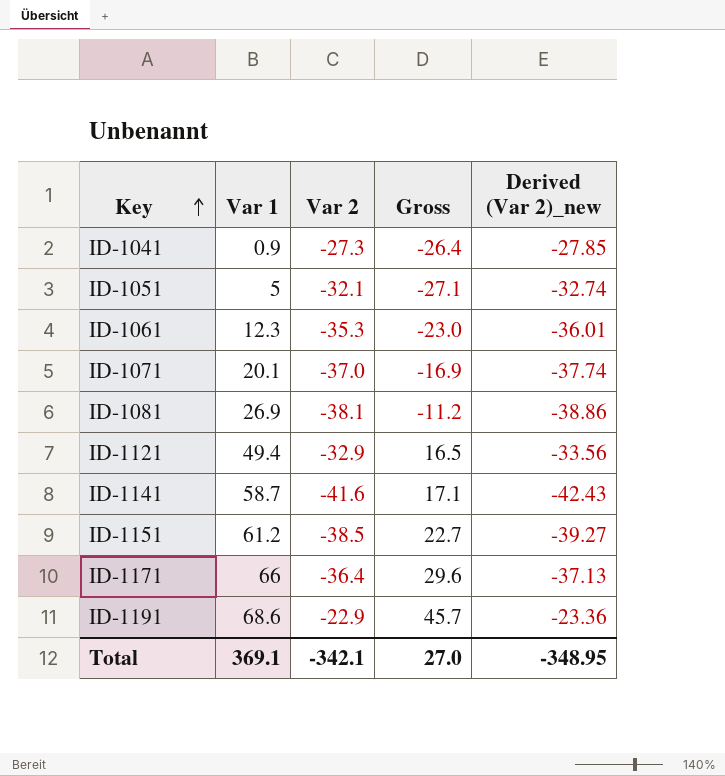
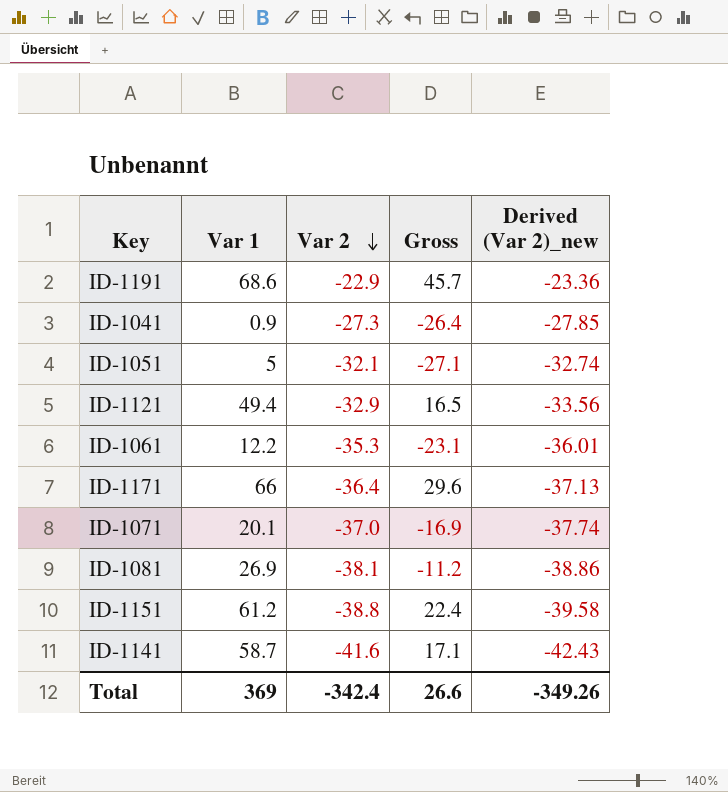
row order: Key ascending -> Var 2 descending
ID-1061 | Var 1: 12.3 -> 12.2
ID-1061 | Gross: -23.0 -> -23.1
ID-1151 | Var 2: -38.5 -> -38.8
ID-1151 | Gross: 22.7 -> 22.4
ID-1151 | Derived (Var 2)_new: -39.27 -> -39.58
Total | Var 1: 369.1 -> 369
Total | Var 2: -342.1 -> -342.4
Total | Gross: 27.0 -> 26.6
Total | Derived (Var 2)_new: -348.95 -> -349.26

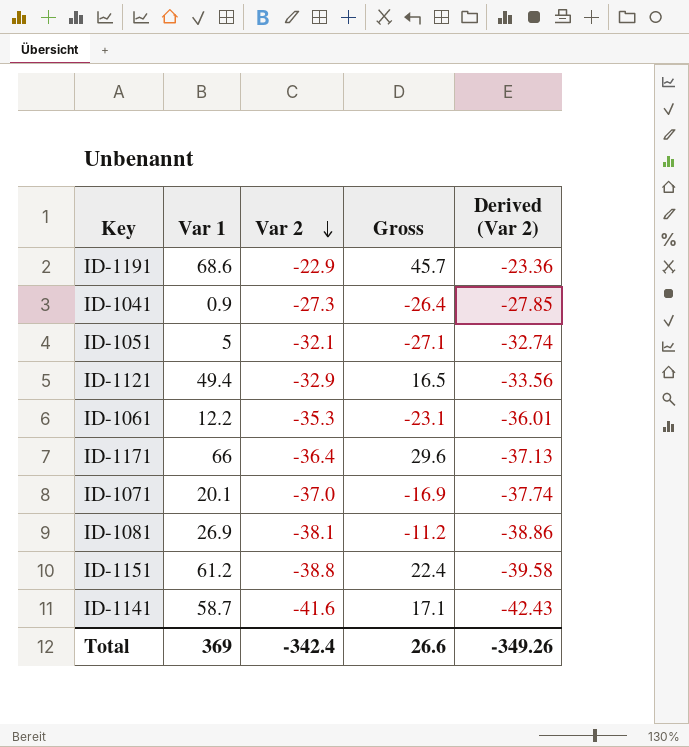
column name: Derived (Var 2)_new -> Derived (Var 2)

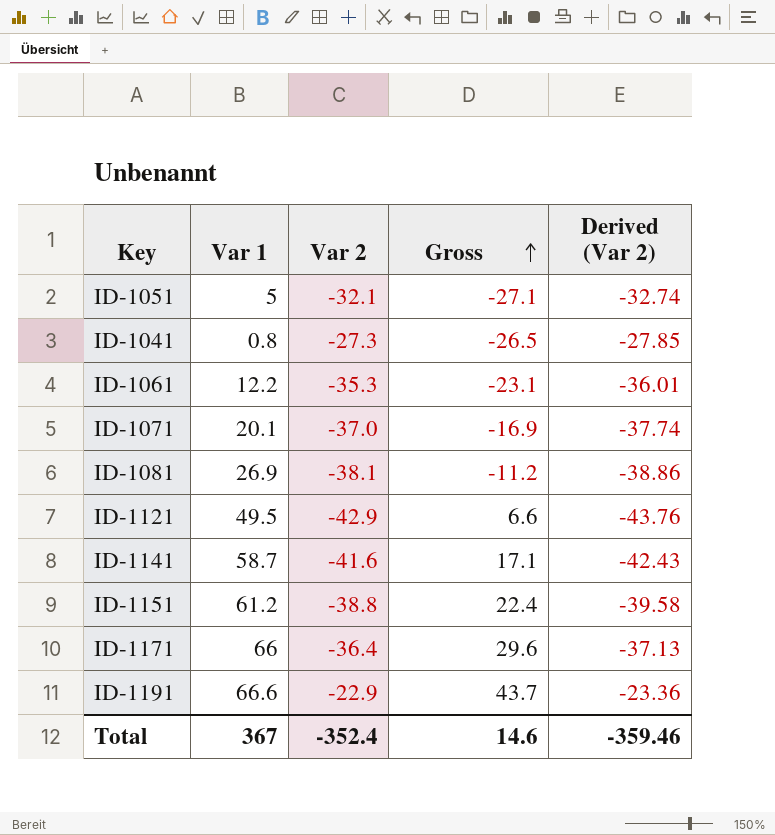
row order: Var 2 descending -> Gross ascending
ID-1041 | Var 1: 0.9 -> 0.8
ID-1041 | Gross: -26.4 -> -26.5
ID-1121 | Var 1: 49.4 -> 49.5
ID-1121 | Var 2: -32.9 -> -42.9
ID-1121 | Gross: 16.5 -> 6.6
ID-1121 | Derived (Var 2): -33.56 -> -43.76
ID-1191 | Var 1: 68.6 -> 66.6
ID-1191 | Gross: 45.7 -> 43.7
Total | Var 1: 369 -> 367
Total | Var 2: -342.4 -> -352.4
Total | Gross: 26.6 -> 14.6
Total | Derived (Var 2): -349.26 -> -359.46

